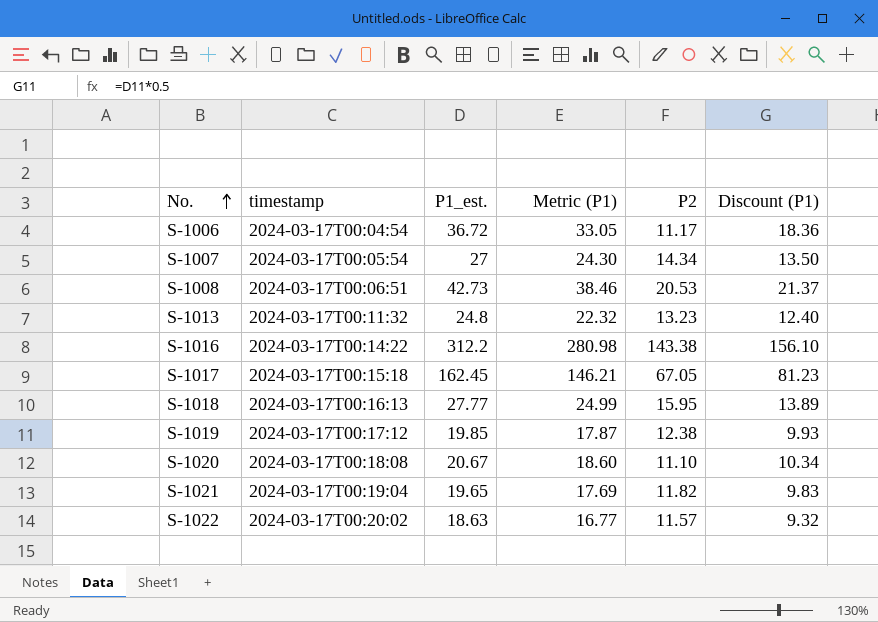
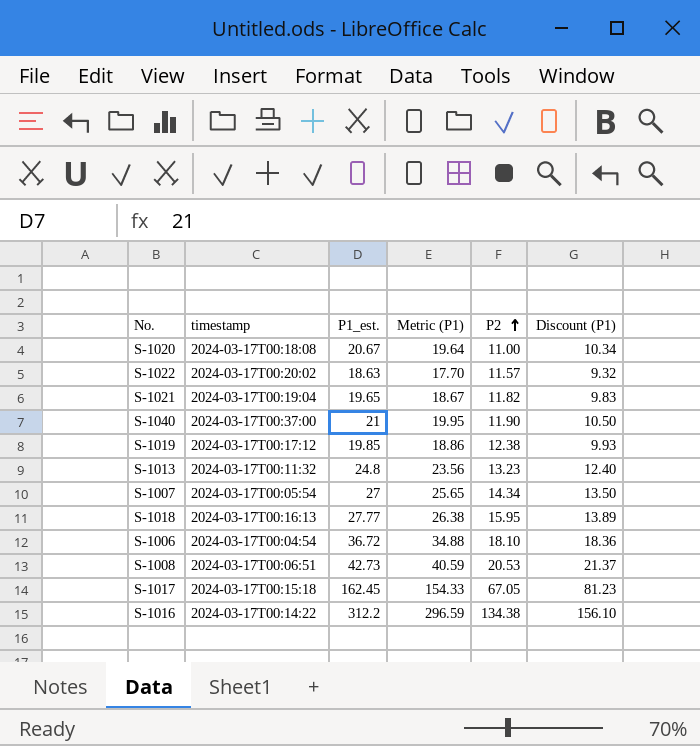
row order: No. ascending -> P2 ascending
column Metric (P1) | formula: [P1_est.] * 0.9 -> [P1_est.] * 0.95
S-1020 | P2: 11.10 -> 11.00
row S-1040: none -> 2024-03-17T00:37:00 | 21 | 19.95 | 11.90 | 10.50
S-1006 | P2: 11.17 -> 18.10
S-1016 | P2: 143.38 -> 134.38

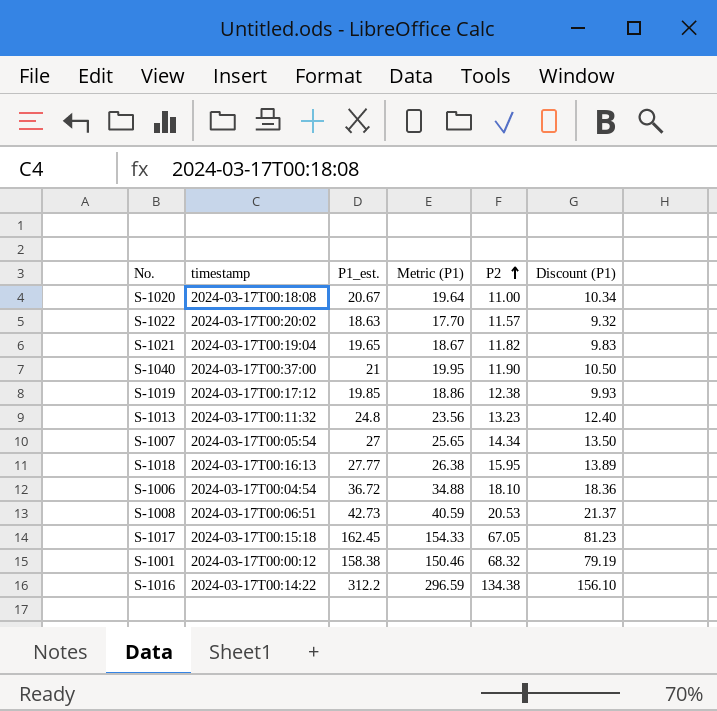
row S-1001: none -> 2024-03-17T00:00:12 | 158.38 | 150.46 | 68.32 | 79.19

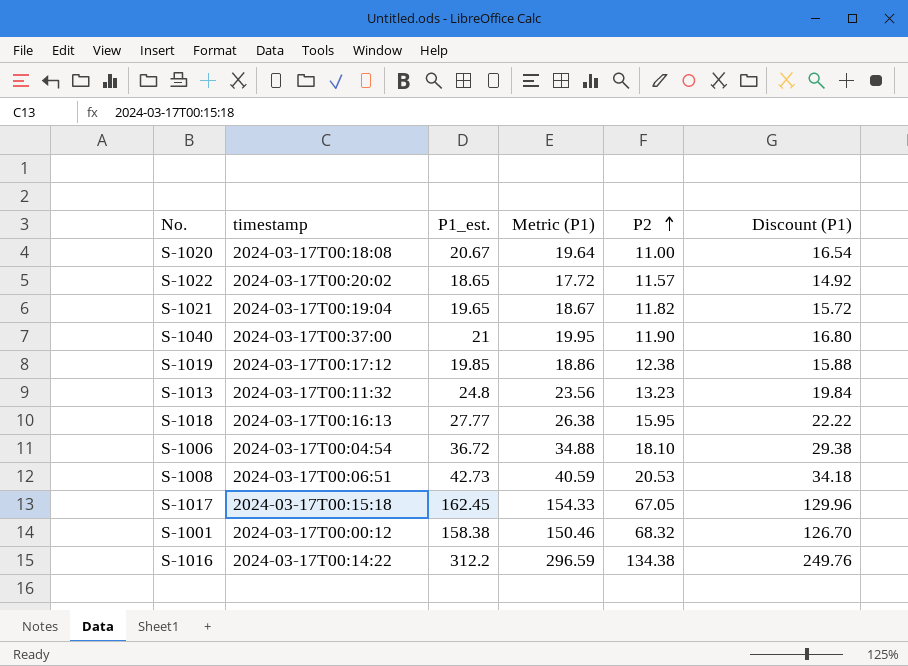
column Discount (P1) | formula: [P1_est.] * 0.5 -> [P1_est.] * 0.8
row S-1007: 2024-03-17T00:05:54 | 27 | 25.65 | 14.34 | 13.50 -> none
S-1022 | P1_est.: 18.63 -> 18.65
S-1022 | Metric (P1): 17.70 -> 17.72

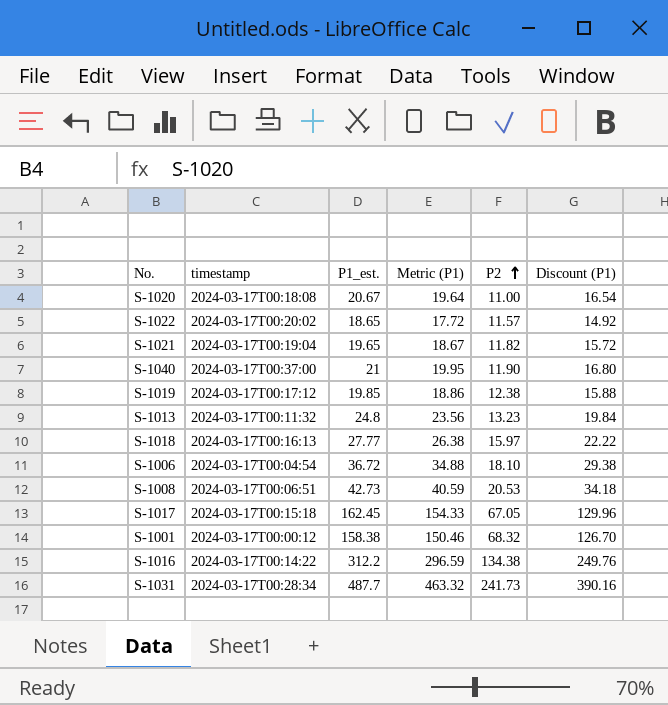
S-1018 | P2: 15.95 -> 15.97
row S-1031: none -> 2024-03-17T00:28:34 | 487.7 | 463.32 | 241.73 | 390.16

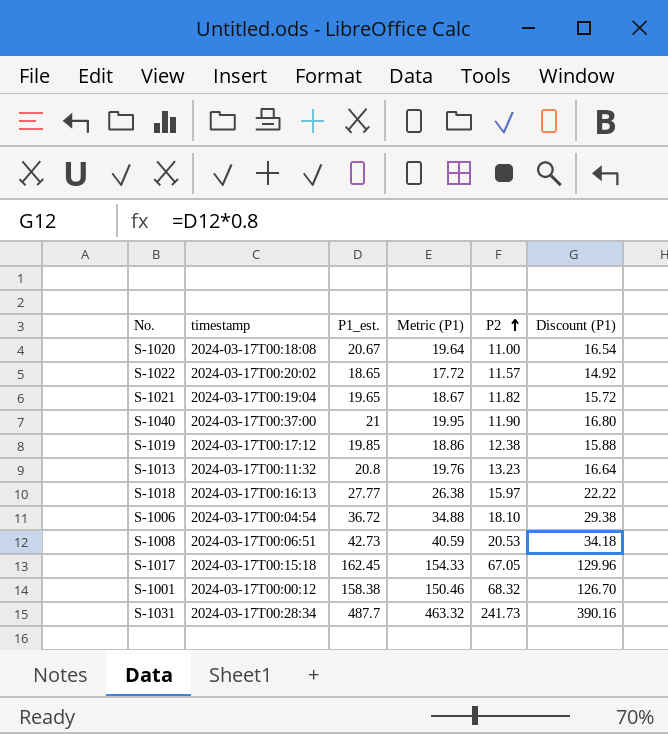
row S-1016: 2024-03-17T00:14:22 | 312.2 | 296.59 | 134.38 | 249.76 -> none
S-1013 | P1_est.: 24.8 -> 20.8
S-1013 | Metric (P1): 23.56 -> 19.76
S-1013 | Discount (P1): 19.84 -> 16.64

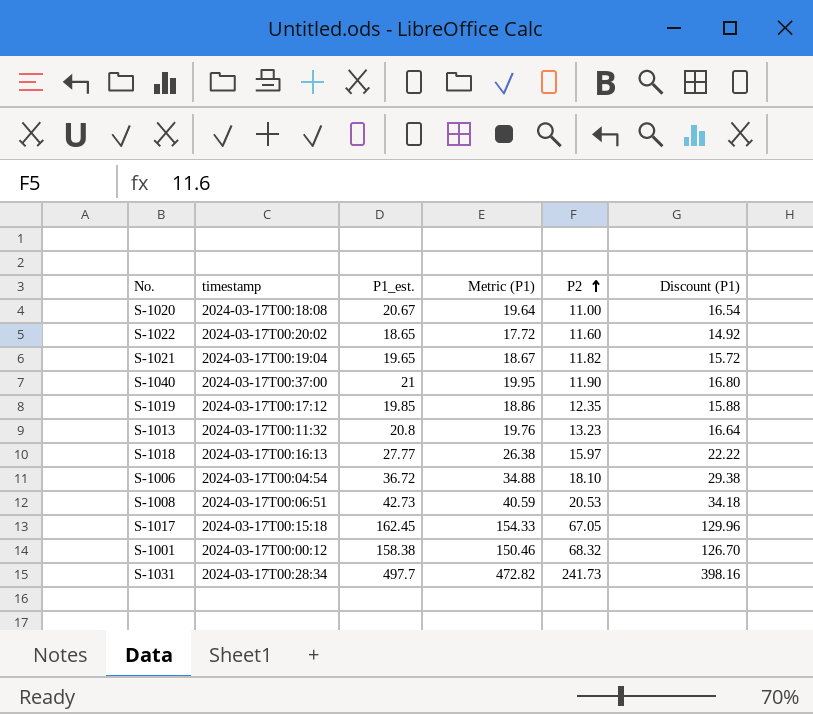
S-1022 | P2: 11.57 -> 11.60
S-1019 | P2: 12.38 -> 12.35
S-1031 | P1_est.: 487.7 -> 497.7
S-1031 | Metric (P1): 463.32 -> 472.82
S-1031 | Discount (P1): 390.16 -> 398.16

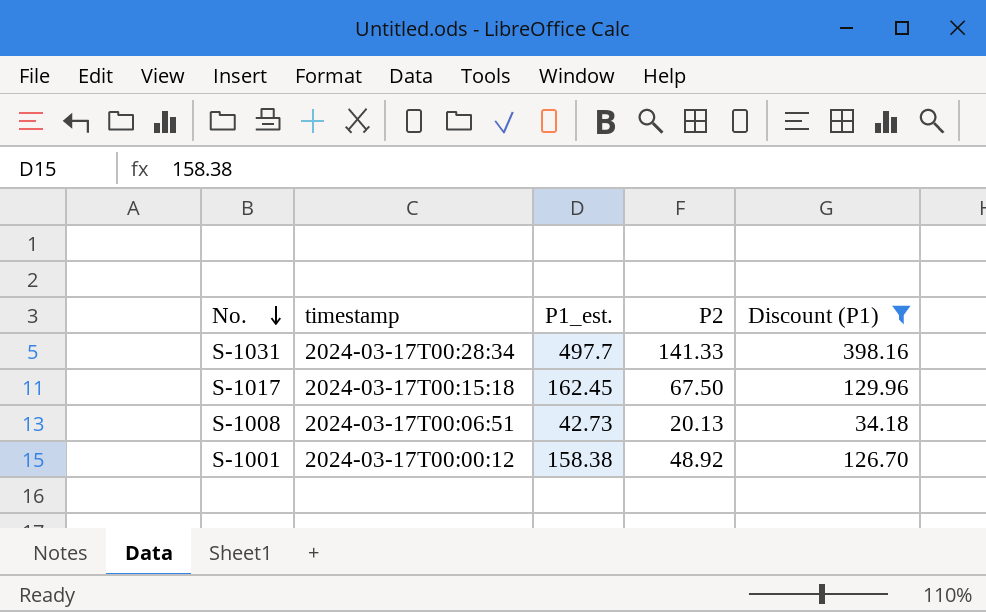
filter: none -> Discount (P1) >= 34.18
row order: P2 ascending -> No. descending
column Metric (P1) | formula: [P1_est.] * 0.95 -> none
S-1031 | P2: 241.73 -> 141.33
S-1017 | P2: 67.05 -> 67.50
S-1008 | P2: 20.53 -> 20.13
S-1001 | P2: 68.32 -> 48.92

